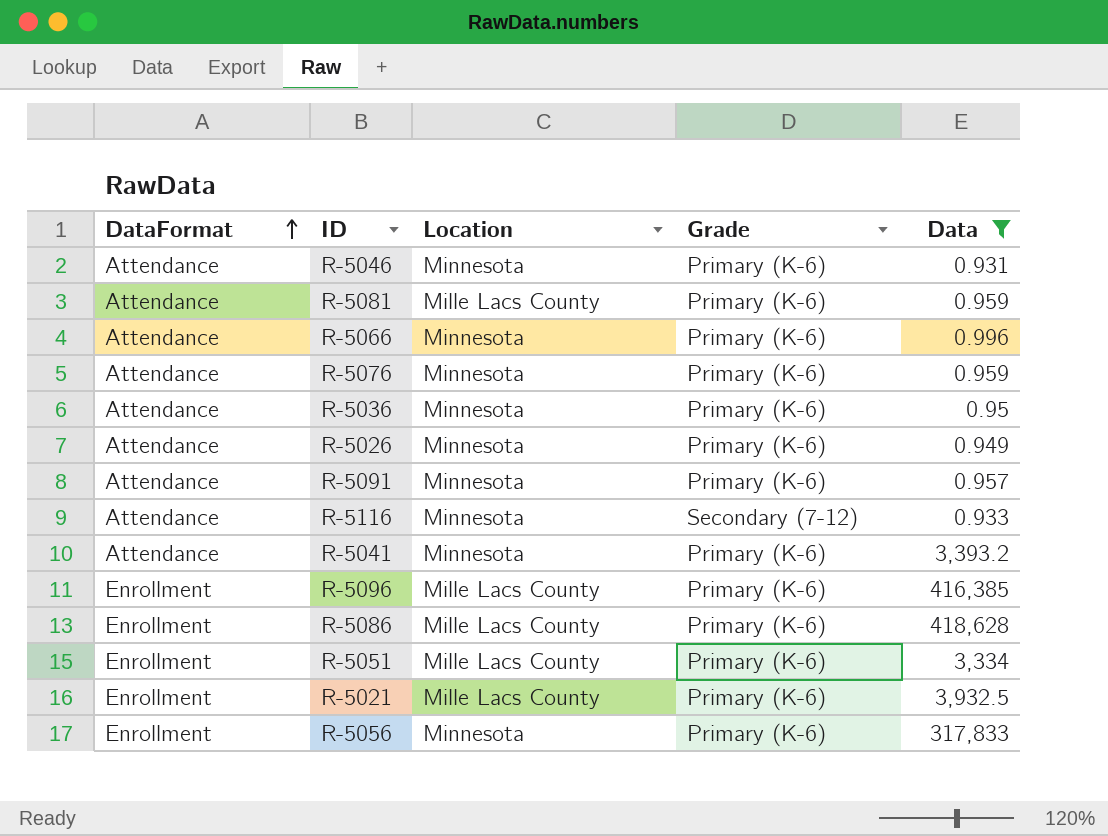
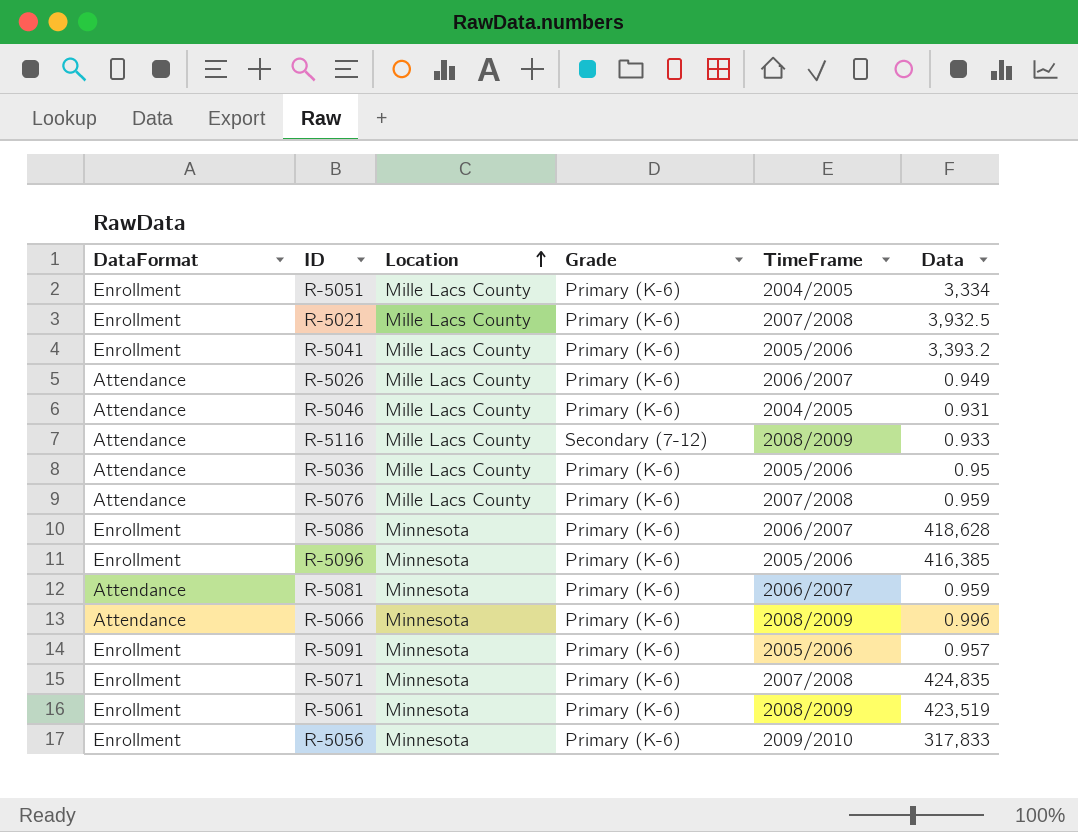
filter: Data <= 418,628 -> none
row order: DataFormat ascending -> Location ascending
column TimeFrame | position: none -> 5
R-5041 | DataFormat: Attendance -> Enrollment
R-5041 | Location: Minnesota -> Mille Lacs County
R-5026 | Location: Minnesota -> Mille Lacs County
R-5046 | Location: Minnesota -> Mille Lacs County
R-5116 | Location: Minnesota -> Mille Lacs County
R-5036 | Location: Minnesota -> Mille Lacs County
R-5076 | Location: Minnesota -> Mille Lacs County
R-5086 | Location: Mille Lacs County -> Minnesota
R-5096 | Location: Mille Lacs County -> Minnesota
R-5081 | Location: Mille Lacs County -> Minnesota
R-5091 | DataFormat: Attendance -> Enrollment

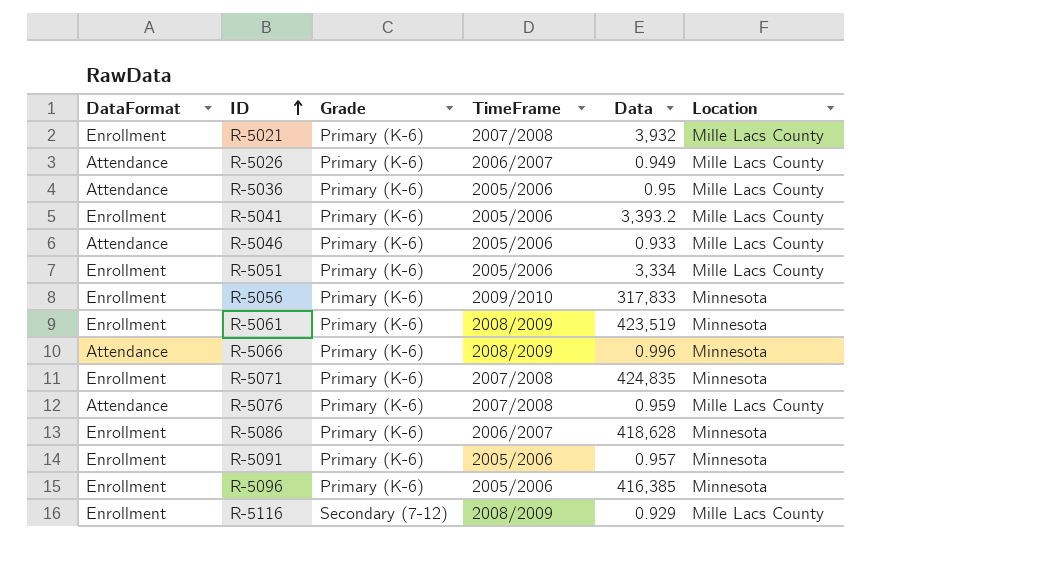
row order: Location ascending -> ID ascending
column Location | position: 3 -> 6
row R-5081: Attendance | Minnesota | Primary (K-6) | 2006/2007 | 0.959 -> none
R-5021 | Data: 3,932.5 -> 3,932
R-5046 | TimeFrame: 2004/2005 -> 2005/2006
R-5046 | Data: 0.931 -> 0.933
R-5051 | TimeFrame: 2004/2005 -> 2005/2006
R-5116 | DataFormat: Attendance -> Enrollment
R-5116 | Data: 0.933 -> 0.929

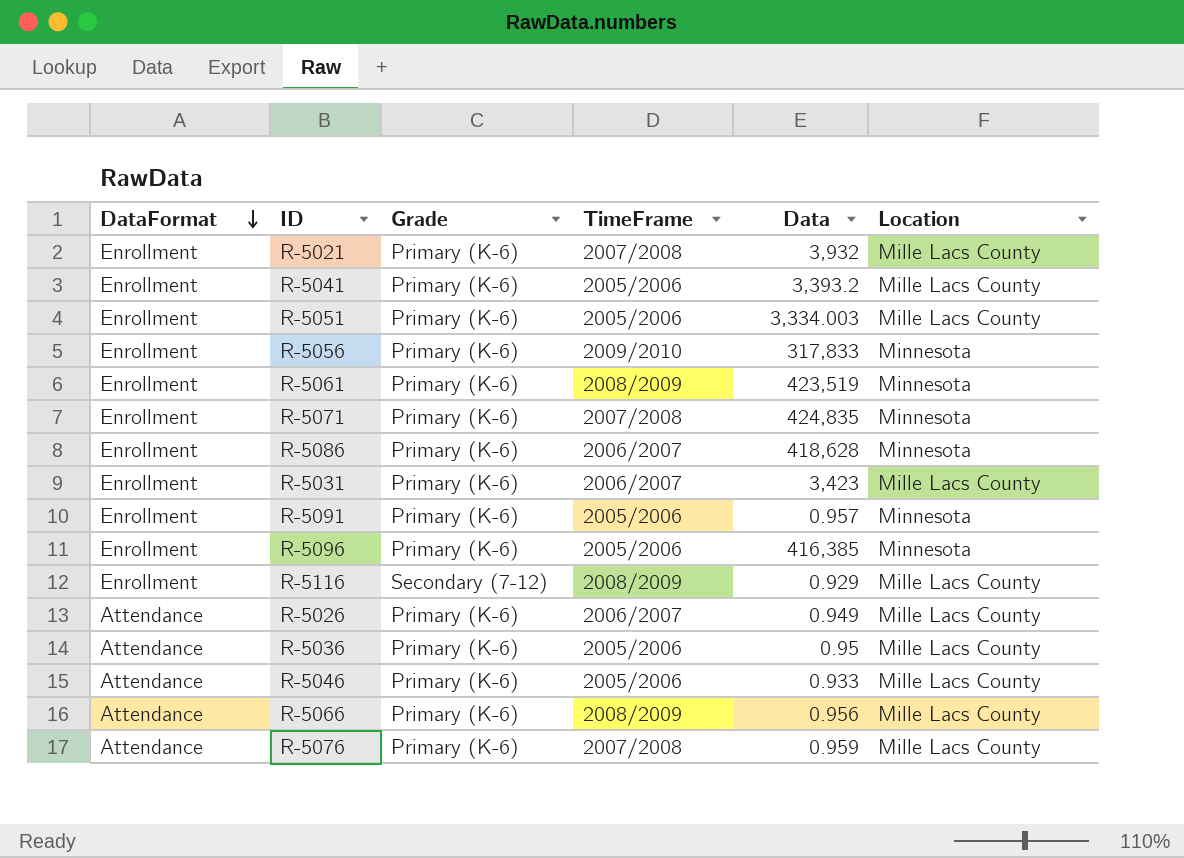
row order: ID ascending -> DataFormat descending
R-5051 | Data: 3,334 -> 3,334.003
row R-5031: none -> Enrollment | Primary (K-6) | 2006/2007 | 3,423 | Mille Lacs County
R-5066 | Data: 0.996 -> 0.956
R-5066 | Location: Minnesota -> Mille Lacs County

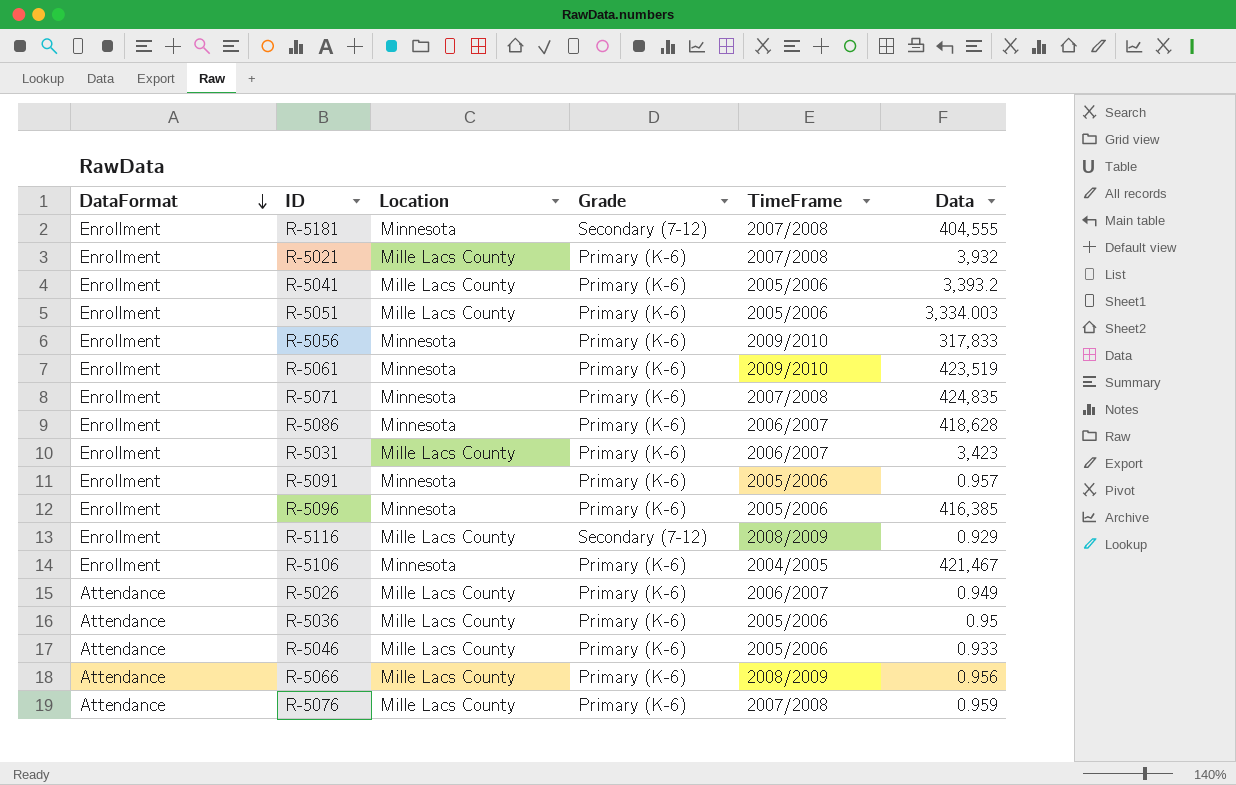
column Location | position: 6 -> 3
row R-5181: none -> Enrollment | Minnesota | Secondary (7-12) | 2007/2008 | 404,555
R-5061 | TimeFrame: 2008/2009 -> 2009/2010
row R-5106: none -> Enrollment | Minnesota | Primary (K-6) | 2004/2005 | 421,467

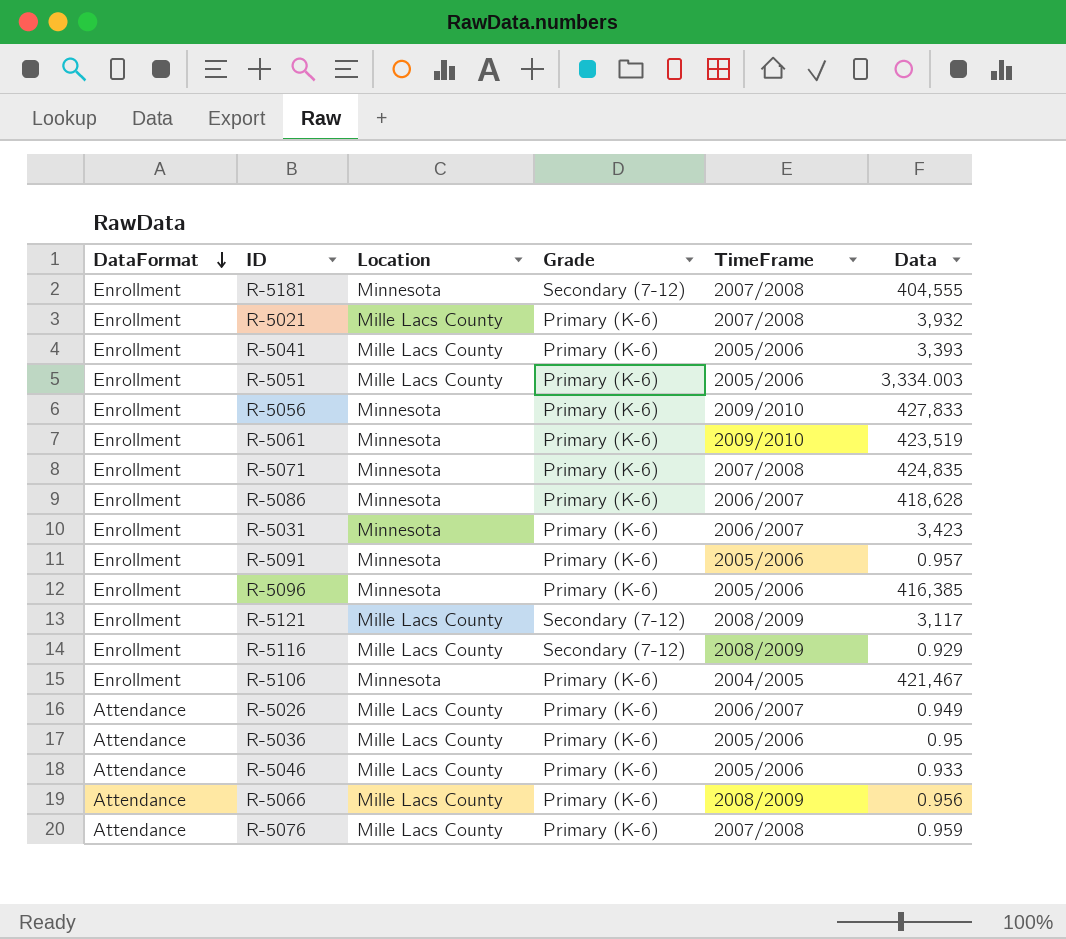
R-5041 | Data: 3,393.2 -> 3,393
R-5056 | Data: 317,833 -> 427,833
R-5031 | Location: Mille Lacs County -> Minnesota
row R-5121: none -> Enrollment | Mille Lacs County | Secondary (7-12) | 2008/2009 | 3,117

